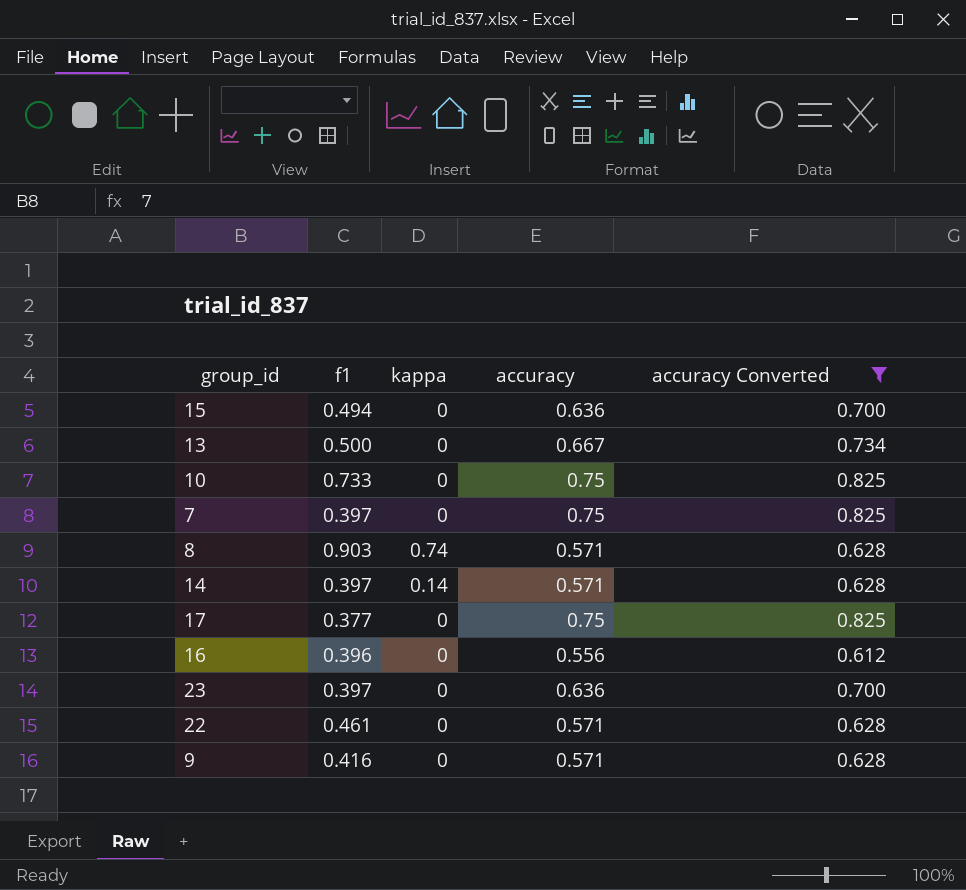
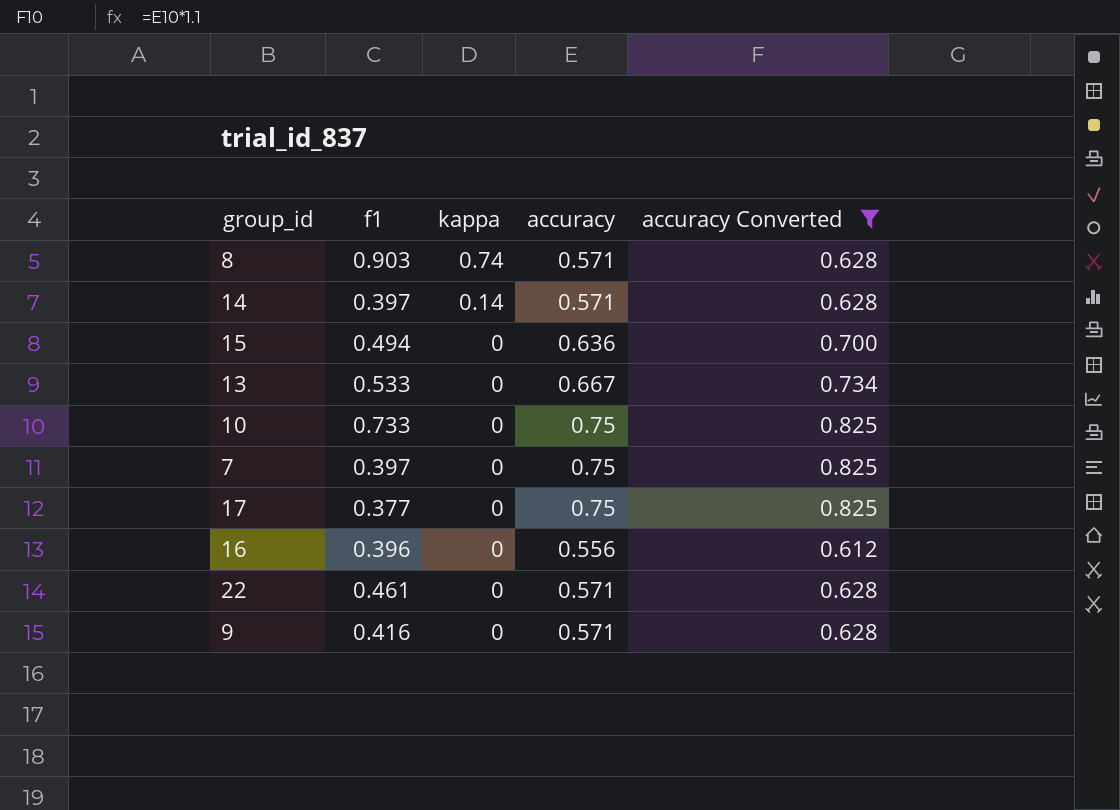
row order: none -> kappa descending
row 23: 0.397 | 0 | 0.636 | 0.700 -> none
13 | f1: 0.500 -> 0.533

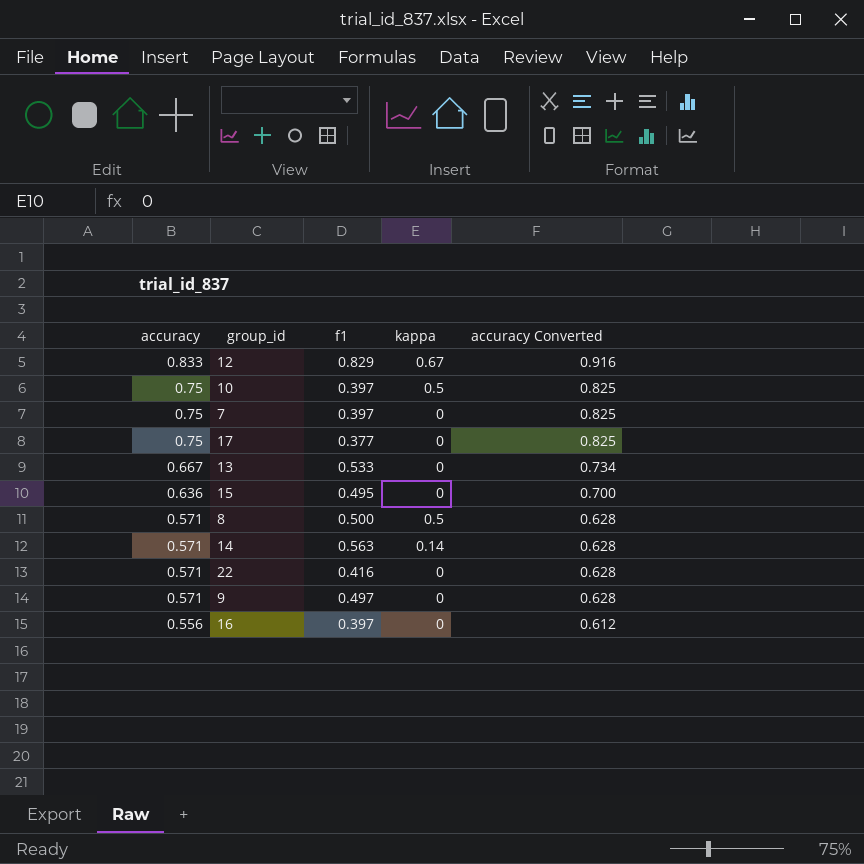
filter: accuracy Converted != 0.916 -> none
row order: kappa descending -> accuracy descending
column accuracy | position: 4 -> 1
10 | f1: 0.733 -> 0.397
10 | kappa: 0 -> 0.5
15 | f1: 0.494 -> 0.495
8 | f1: 0.903 -> 0.500
8 | kappa: 0.74 -> 0.5
14 | f1: 0.397 -> 0.563
22 | f1: 0.461 -> 0.416
9 | f1: 0.416 -> 0.497
16 | f1: 0.396 -> 0.397

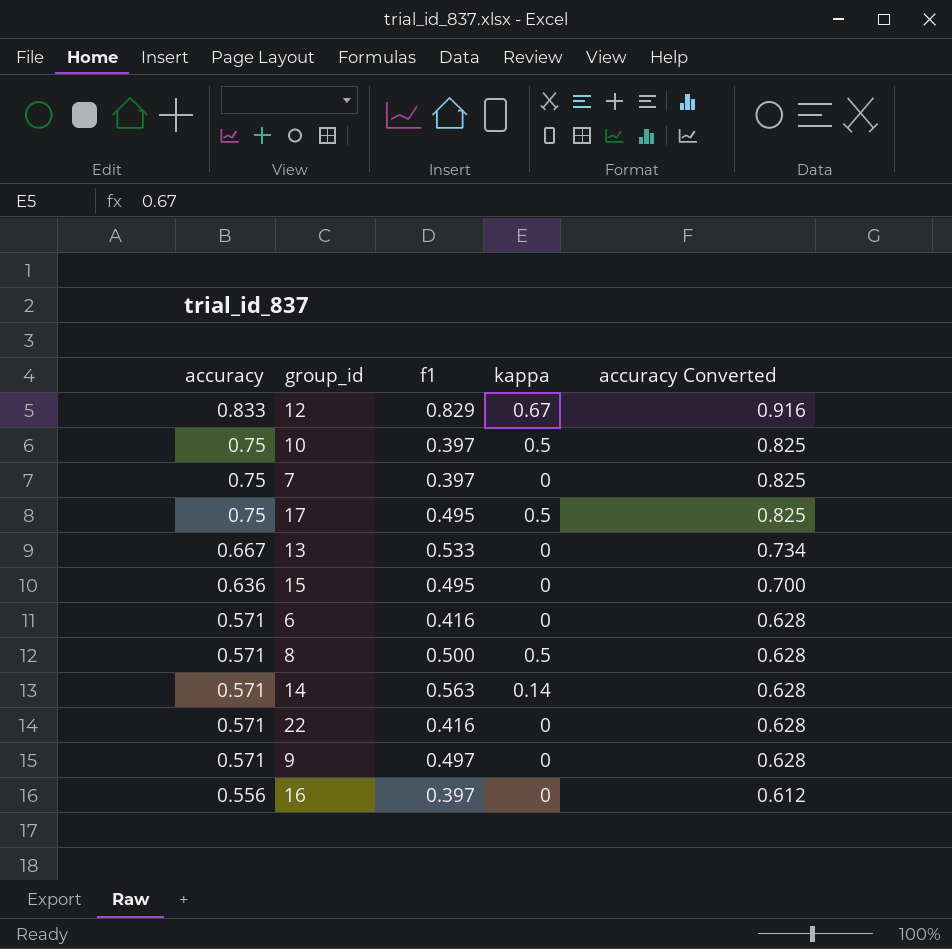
17 | f1: 0.377 -> 0.495
17 | kappa: 0 -> 0.5
row 6: none -> 0.571 | 0.416 | 0 | 0.628

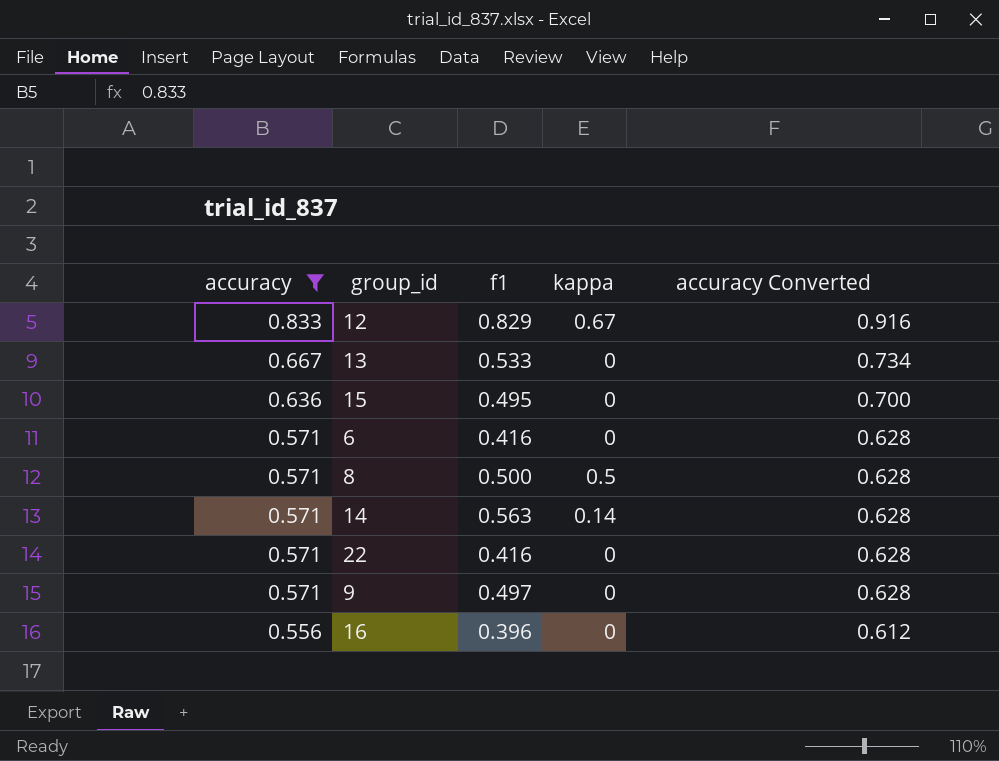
filter: none -> accuracy != 0.75
16 | f1: 0.397 -> 0.396

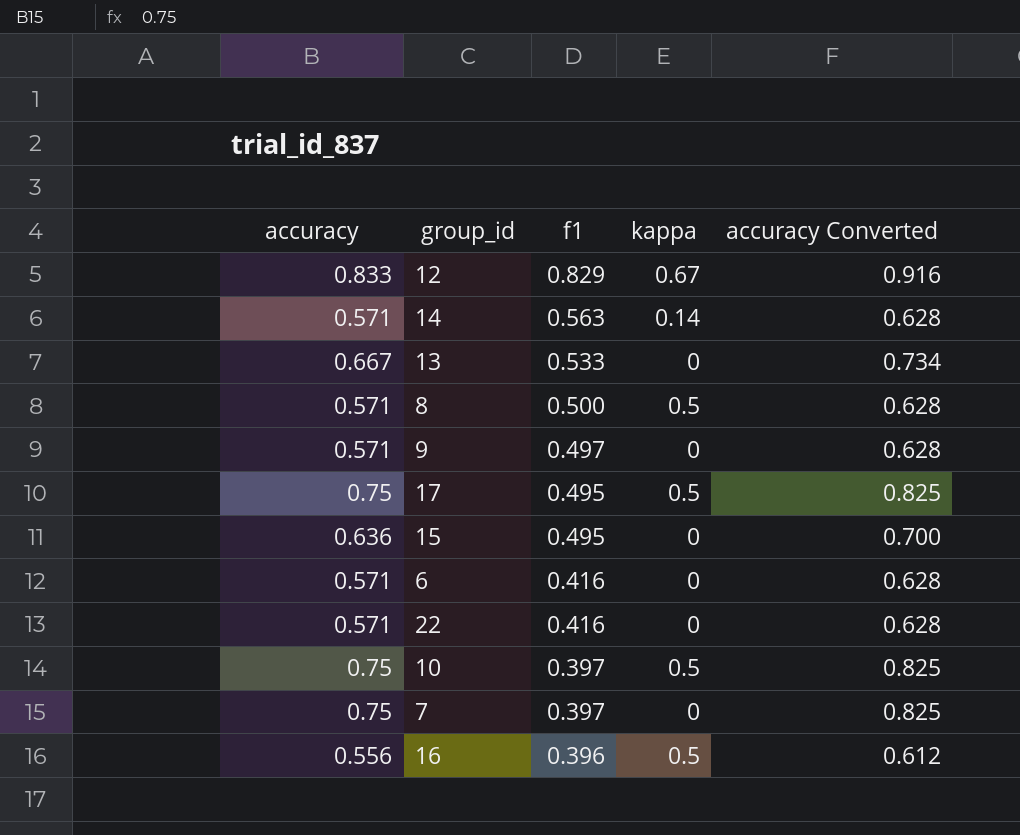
filter: accuracy != 0.75 -> none
row order: accuracy descending -> f1 descending
16 | kappa: 0 -> 0.5

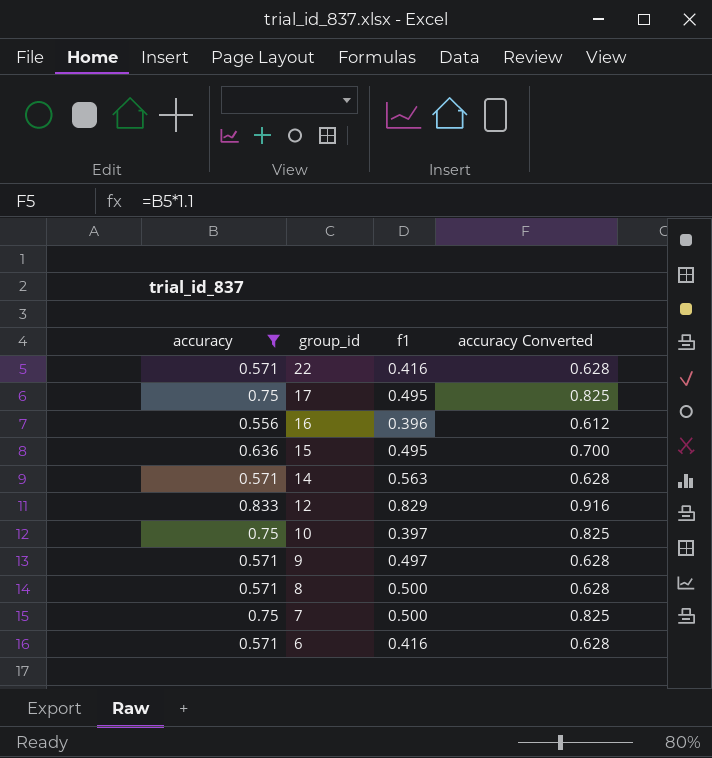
filter: none -> accuracy != 0.667
row order: f1 descending -> group_id descending
column kappa | position: 4 -> none
7 | f1: 0.397 -> 0.500

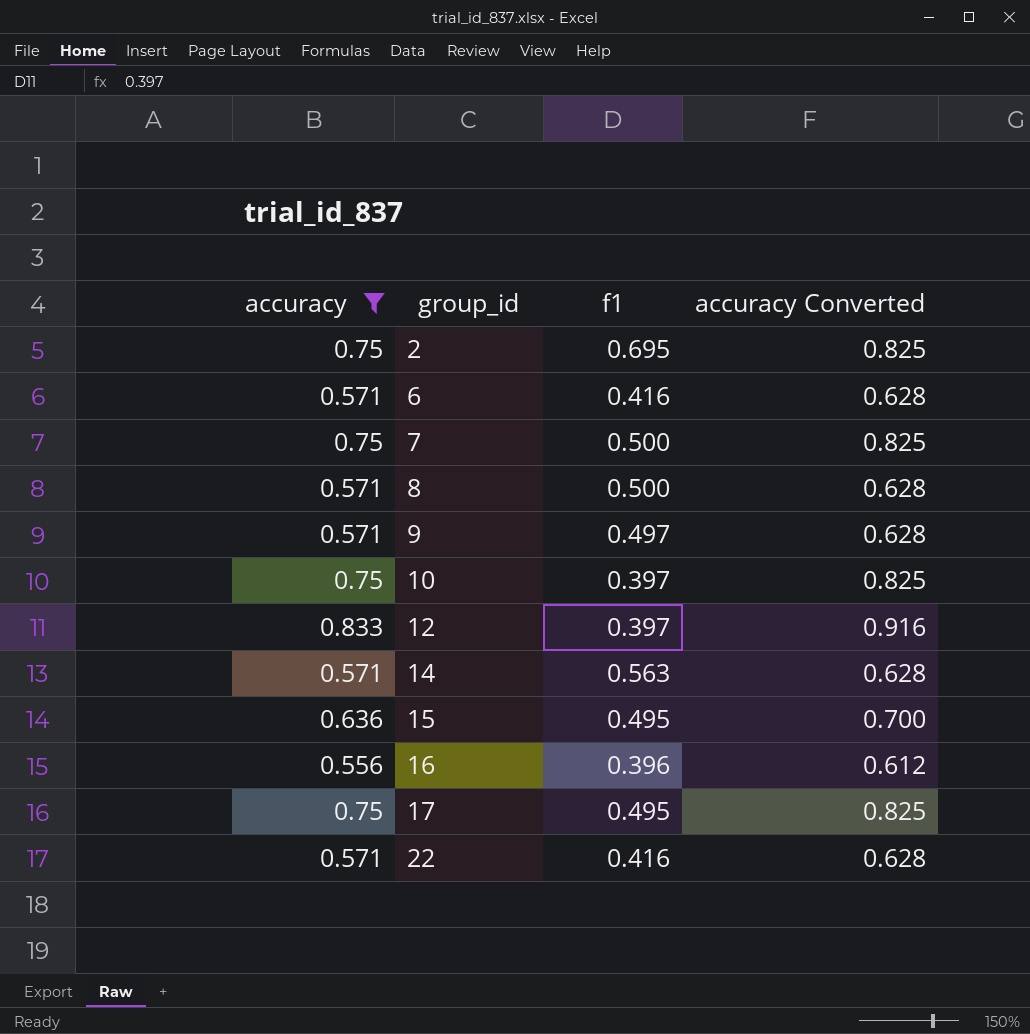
row order: group_id descending -> group_id ascending
row 2: none -> 0.75 | 0.695 | 0.825
12 | f1: 0.829 -> 0.397

